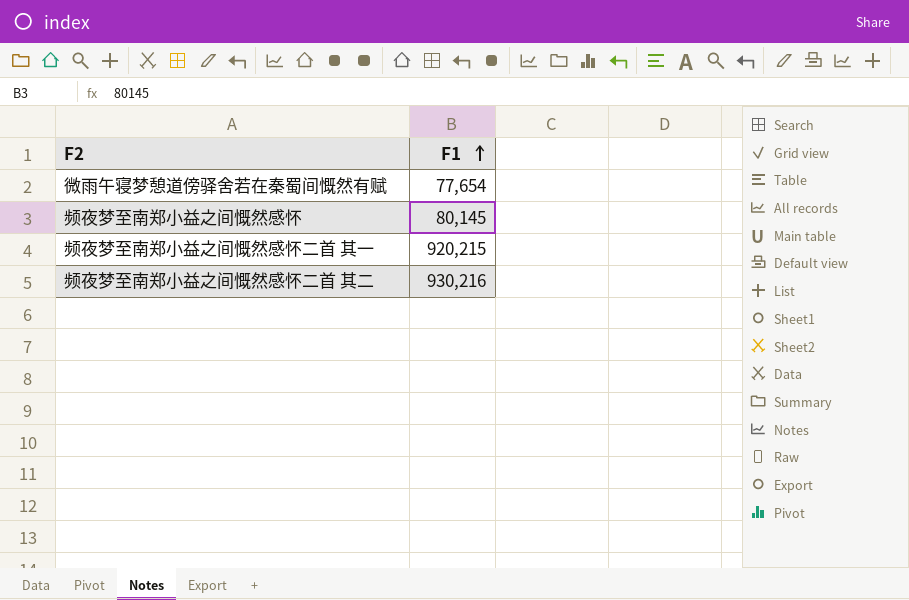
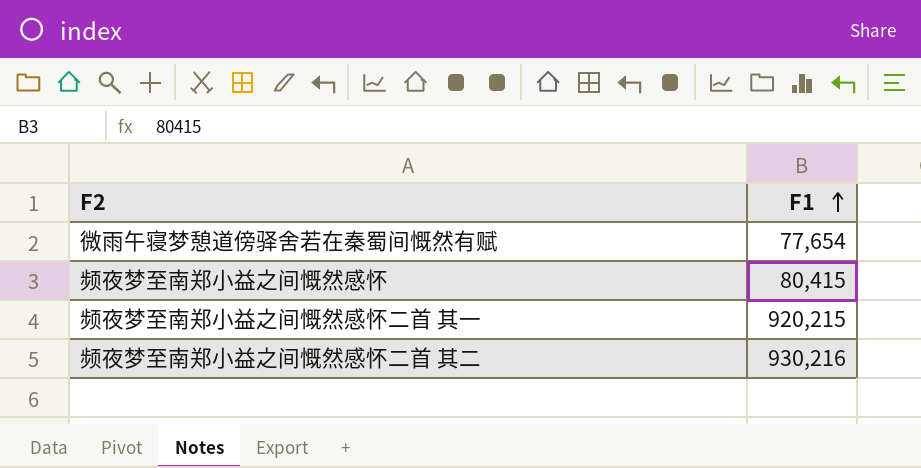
频夜梦至南郑小益之间慨然感怀 | F1: 80,145 -> 80,415

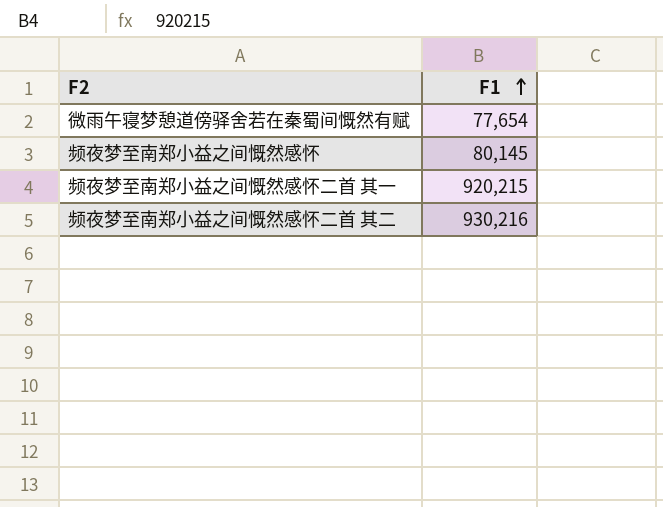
频夜梦至南郑小益之间慨然感怀 | F1: 80,415 -> 80,145

